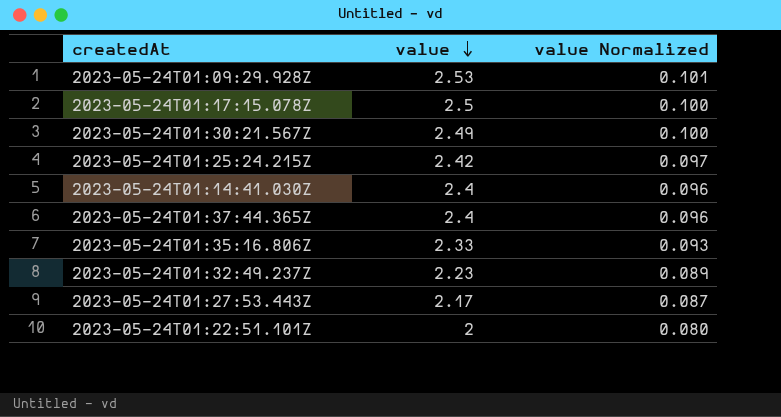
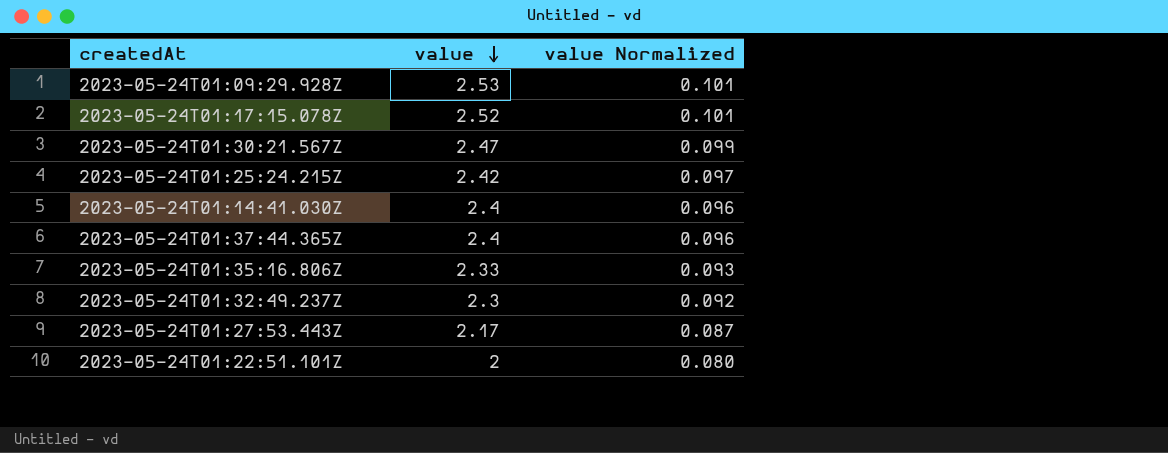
2023-05-24T01:17:15.078Z | value: 2.5 -> 2.52
2023-05-24T01:17:15.078Z | value Normalized: 0.100 -> 0.101
2023-05-24T01:30:21.567Z | value: 2.49 -> 2.47
2023-05-24T01:30:21.567Z | value Normalized: 0.100 -> 0.099
2023-05-24T01:32:49.237Z | value: 2.23 -> 2.3
2023-05-24T01:32:49.237Z | value Normalized: 0.089 -> 0.092

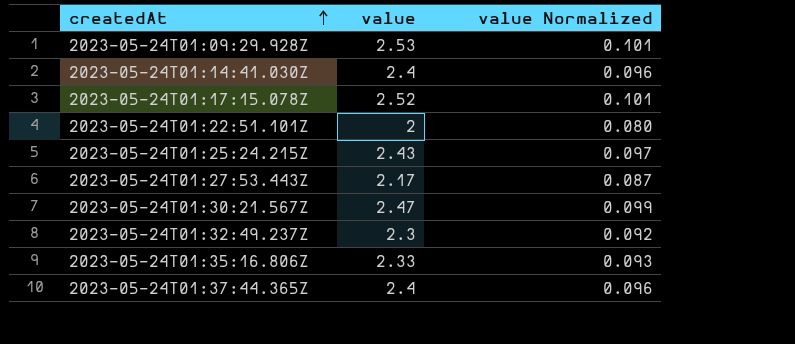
row order: value descending -> createdAt ascending
2023-05-24T01:25:24.215Z | value: 2.42 -> 2.43

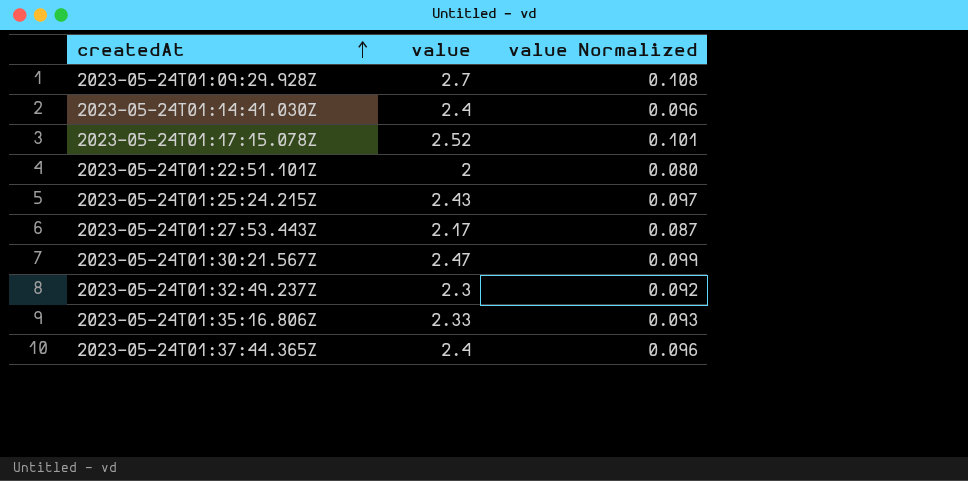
2023-05-24T01:09:29.928Z | value: 2.53 -> 2.7
2023-05-24T01:09:29.928Z | value Normalized: 0.101 -> 0.108

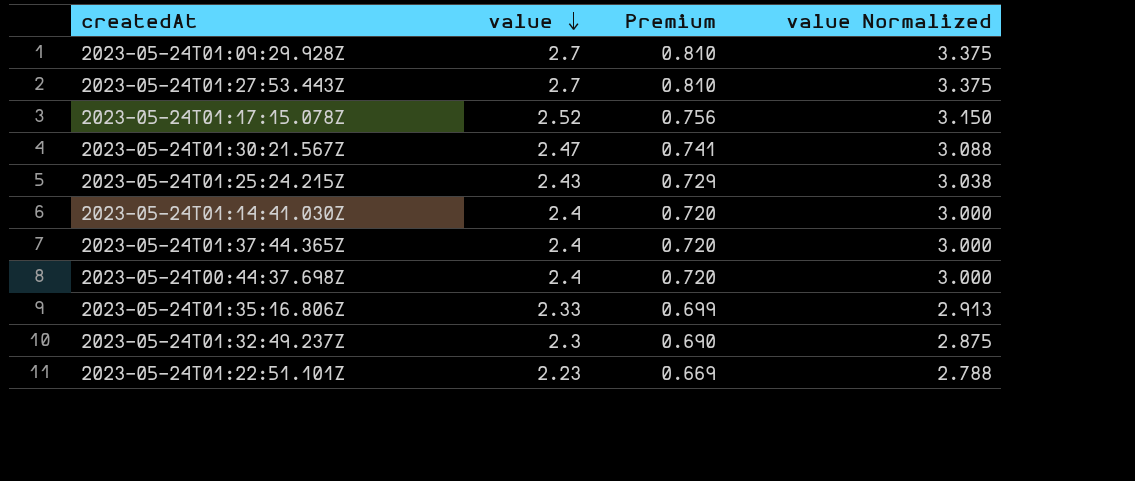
row order: createdAt ascending -> value descending
column Premium | formula: none -> [value] * 0.3
column value Normalized | formula: [value] * 0.04 -> [value] * 1.25
2023-05-24T01:27:53.443Z | value: 2.17 -> 2.7
row 2023-05-24T00:44:37.698Z: none -> 2.4 | 0.720 | 3.000
2023-05-24T01:22:51.101Z | value: 2 -> 2.23

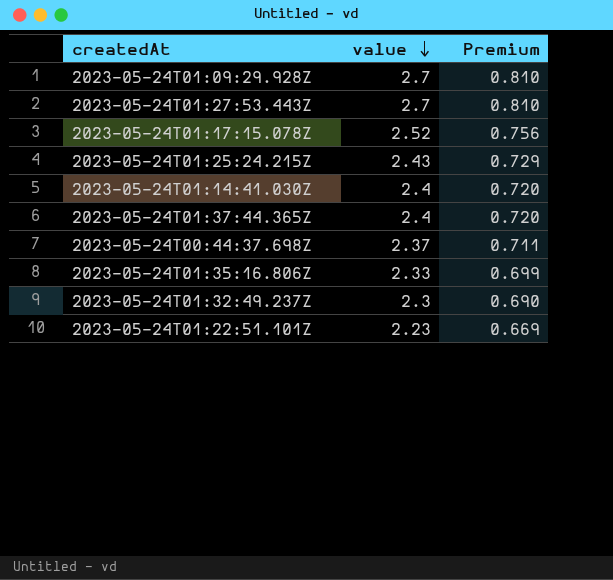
column value Normalized | formula: [value] * 1.25 -> none
row 2023-05-24T01:30:21.567Z: 2.47 | 0.741 | 3.088 -> none
2023-05-24T00:44:37.698Z | value: 2.4 -> 2.37
2023-05-24T00:44:37.698Z | Premium: 0.720 -> 0.711

